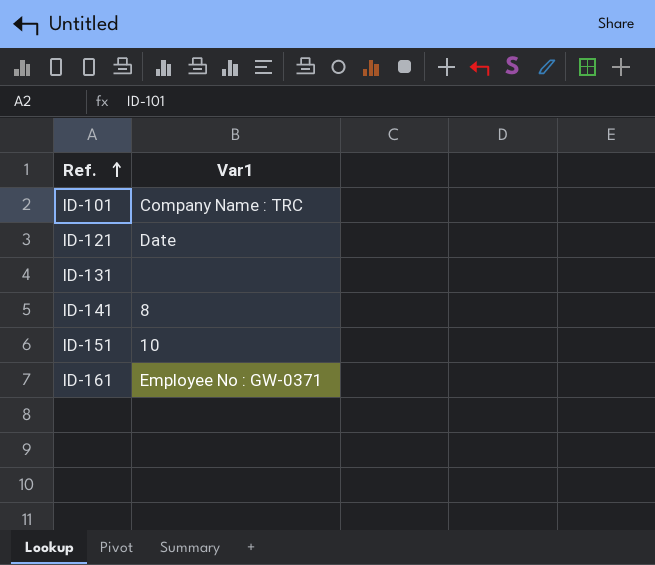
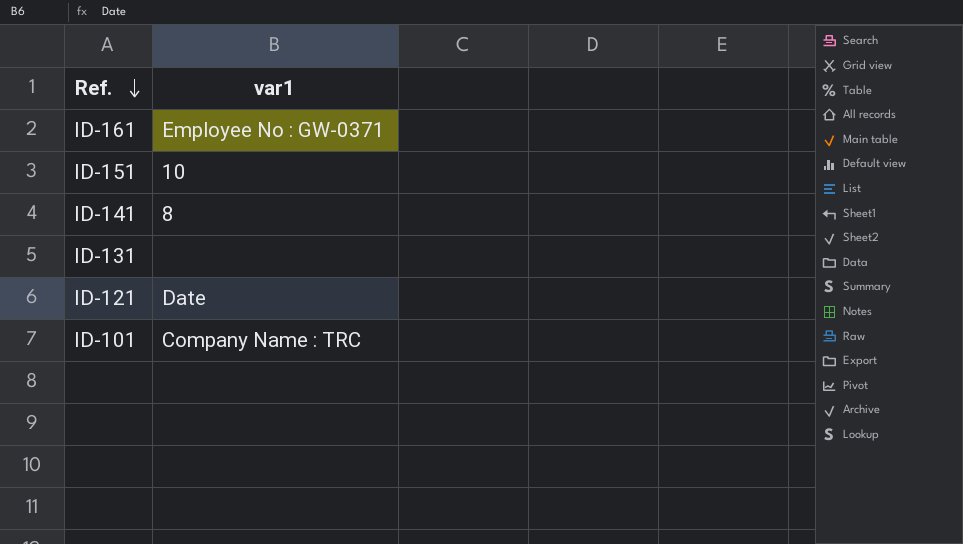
row order: Ref. ascending -> Ref. descending
column name: Var1 -> var1

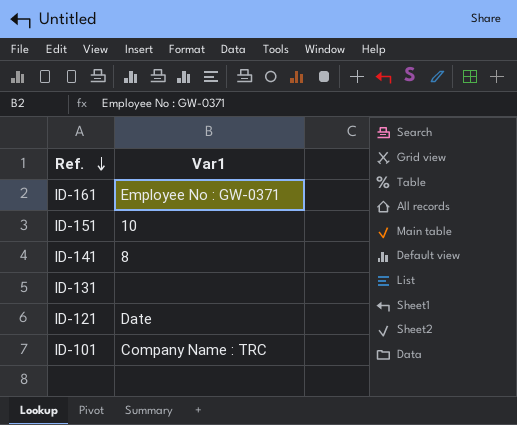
column name: var1 -> Var1

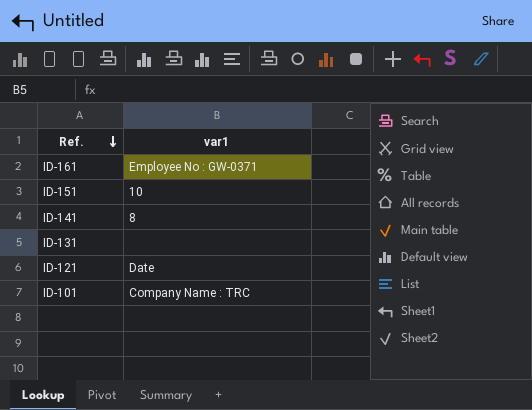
column name: Var1 -> var1

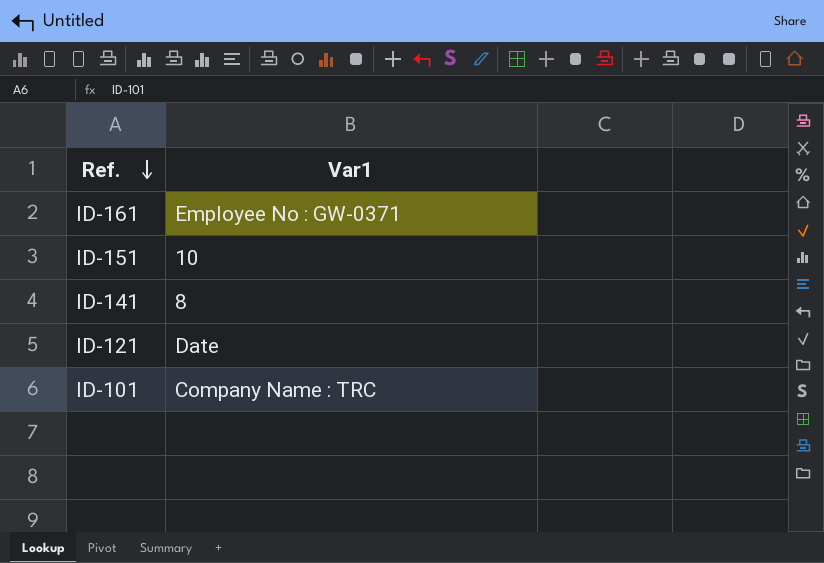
column name: var1 -> Var1
row ID-131: none -> none

